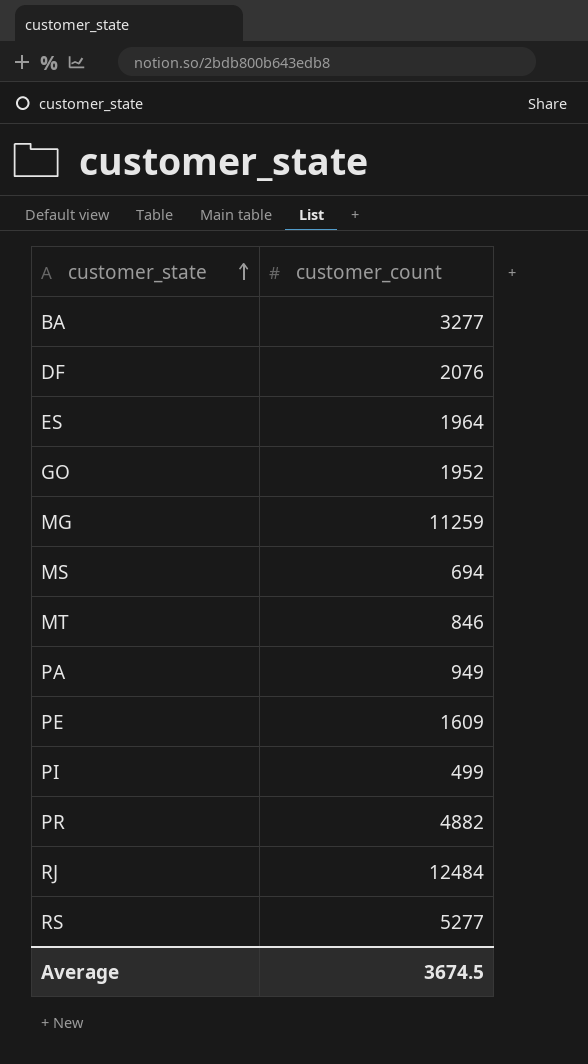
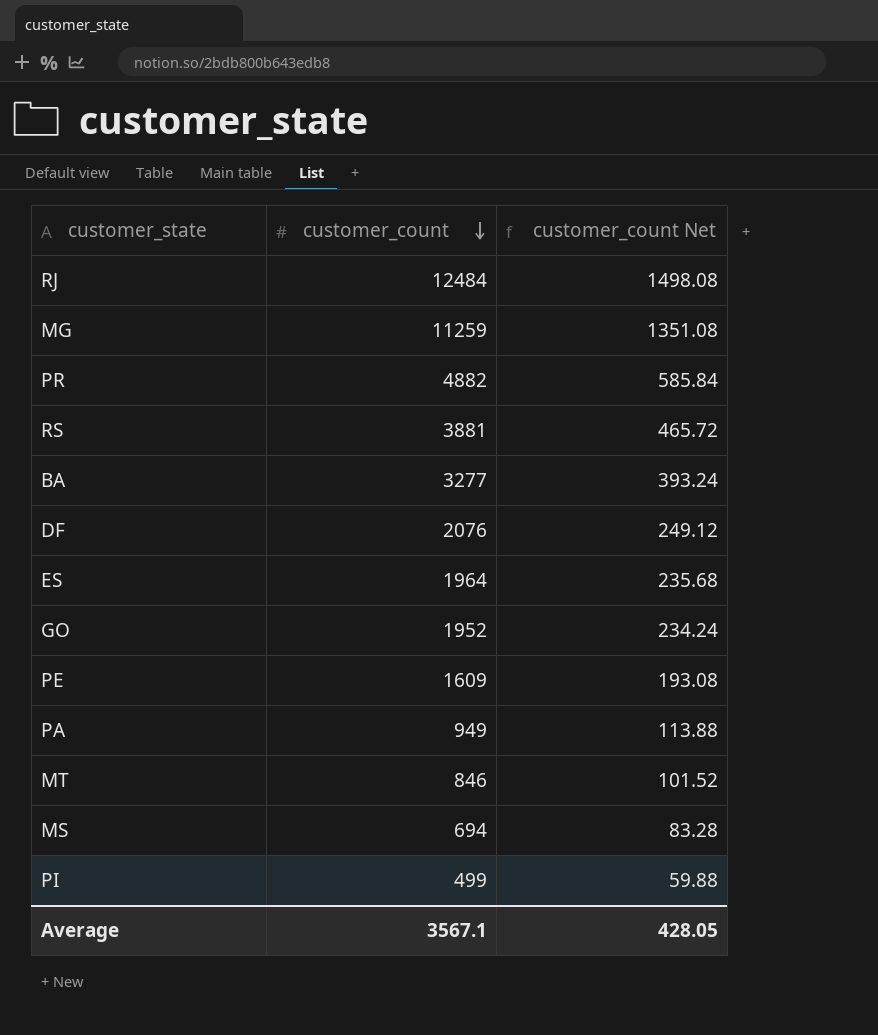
row order: customer_state ascending -> customer_count descending
column customer_count Net | formula: none -> [customer_count] * 0.12
RS | customer_count: 5277 -> 3881
Average | customer_count: 3674.5 -> 3567.1

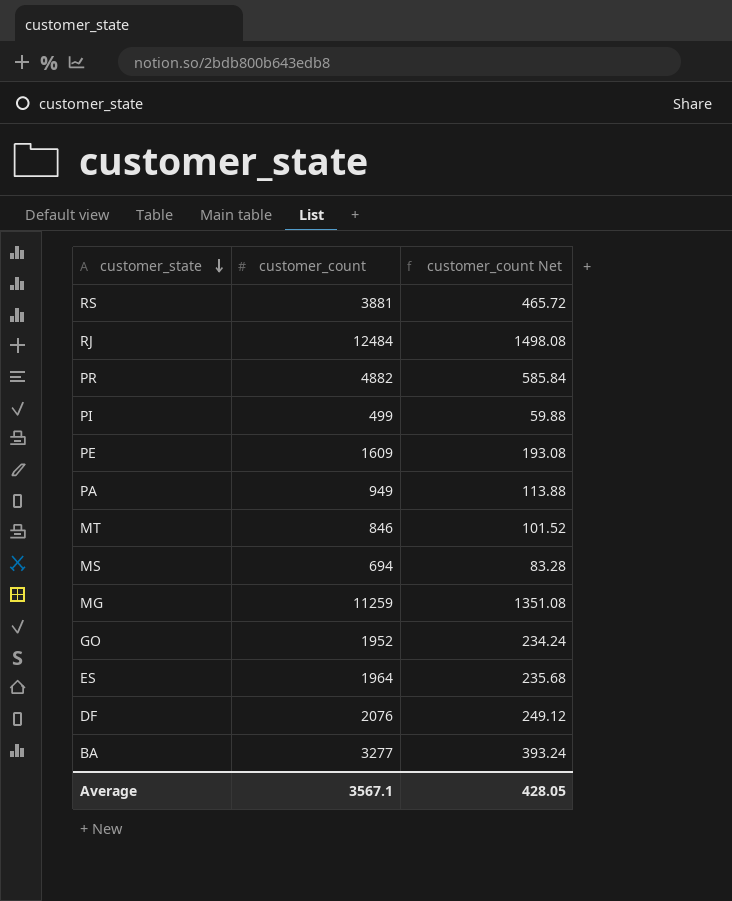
row order: customer_count descending -> customer_state descending

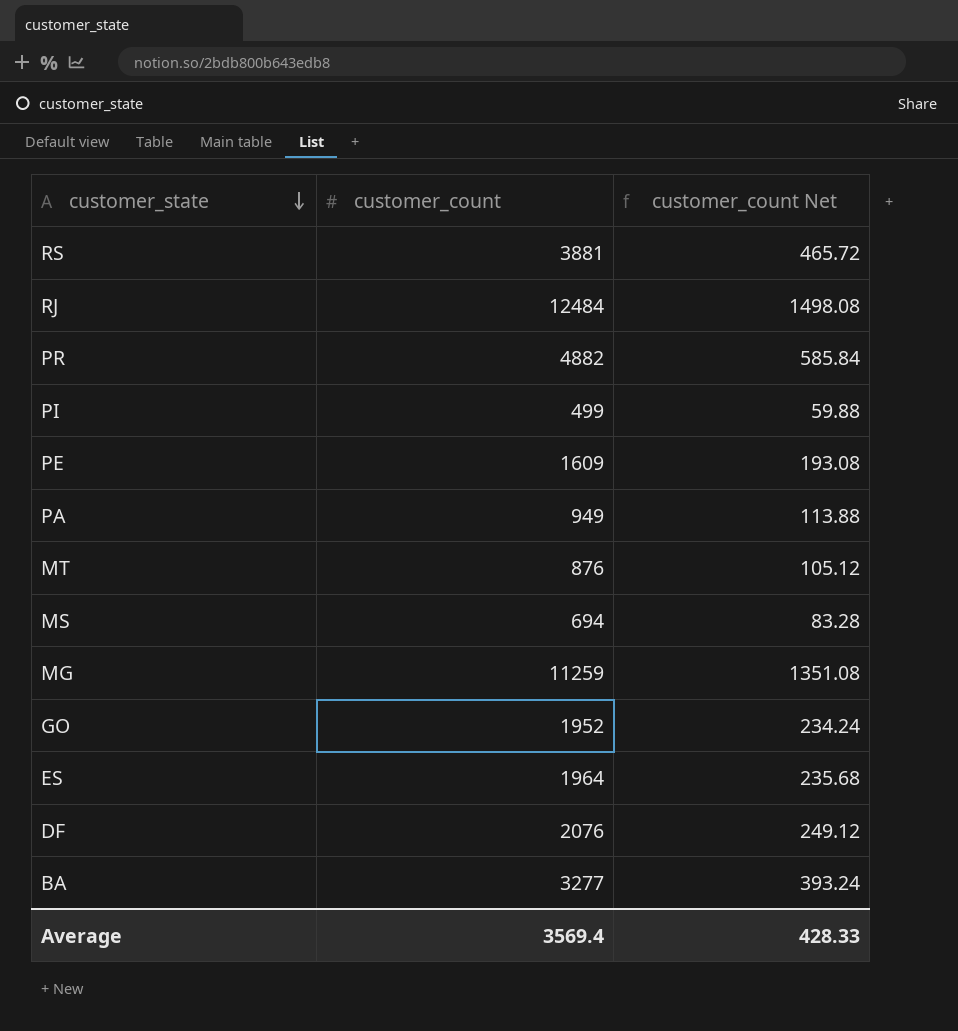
MT | customer_count: 846 -> 876
MT | customer_count Net: 101.52 -> 105.12
Average | customer_count: 3567.1 -> 3569.4
Average | customer_count Net: 428.05 -> 428.33

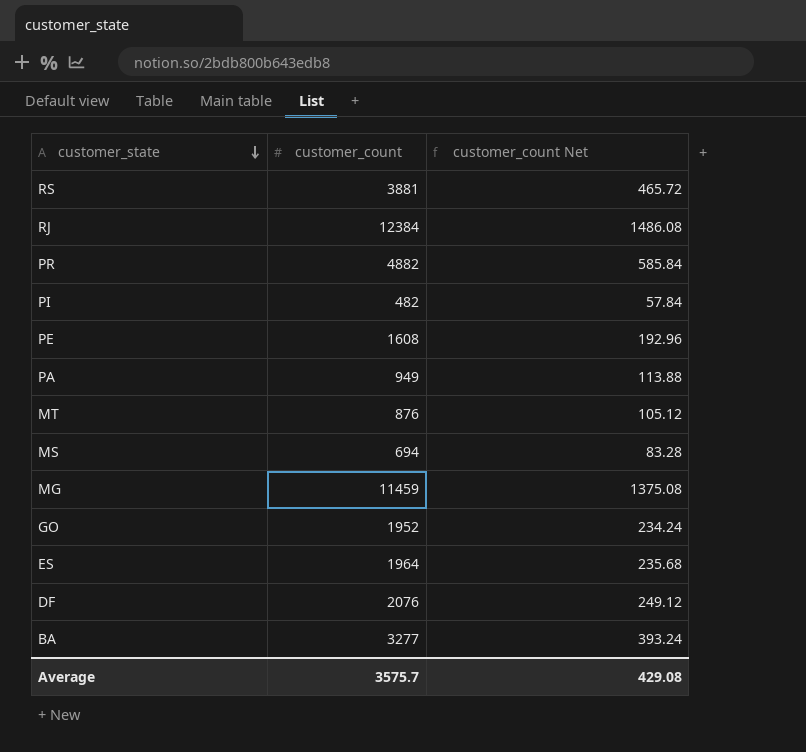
RJ | customer_count: 12484 -> 12384
RJ | customer_count Net: 1498.08 -> 1486.08
PI | customer_count: 499 -> 482
PI | customer_count Net: 59.88 -> 57.84
PE | customer_count: 1609 -> 1608
PE | customer_count Net: 193.08 -> 192.96
MG | customer_count: 11259 -> 11459
MG | customer_count Net: 1351.08 -> 1375.08
Average | customer_count: 3569.4 -> 3575.7
Average | customer_count Net: 428.33 -> 429.08

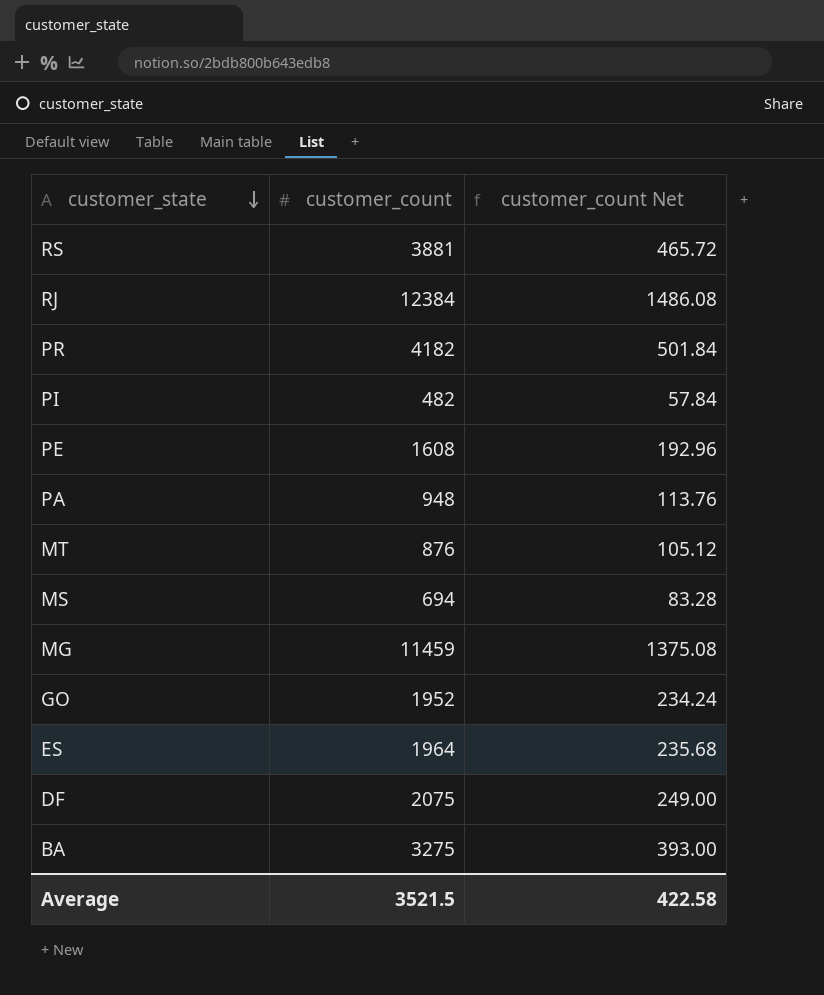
PR | customer_count: 4882 -> 4182
PR | customer_count Net: 585.84 -> 501.84
PA | customer_count: 949 -> 948
PA | customer_count Net: 113.88 -> 113.76
DF | customer_count: 2076 -> 2075
DF | customer_count Net: 249.12 -> 249.00
BA | customer_count: 3277 -> 3275
BA | customer_count Net: 393.24 -> 393.00
Average | customer_count: 3575.7 -> 3521.5
Average | customer_count Net: 429.08 -> 422.58

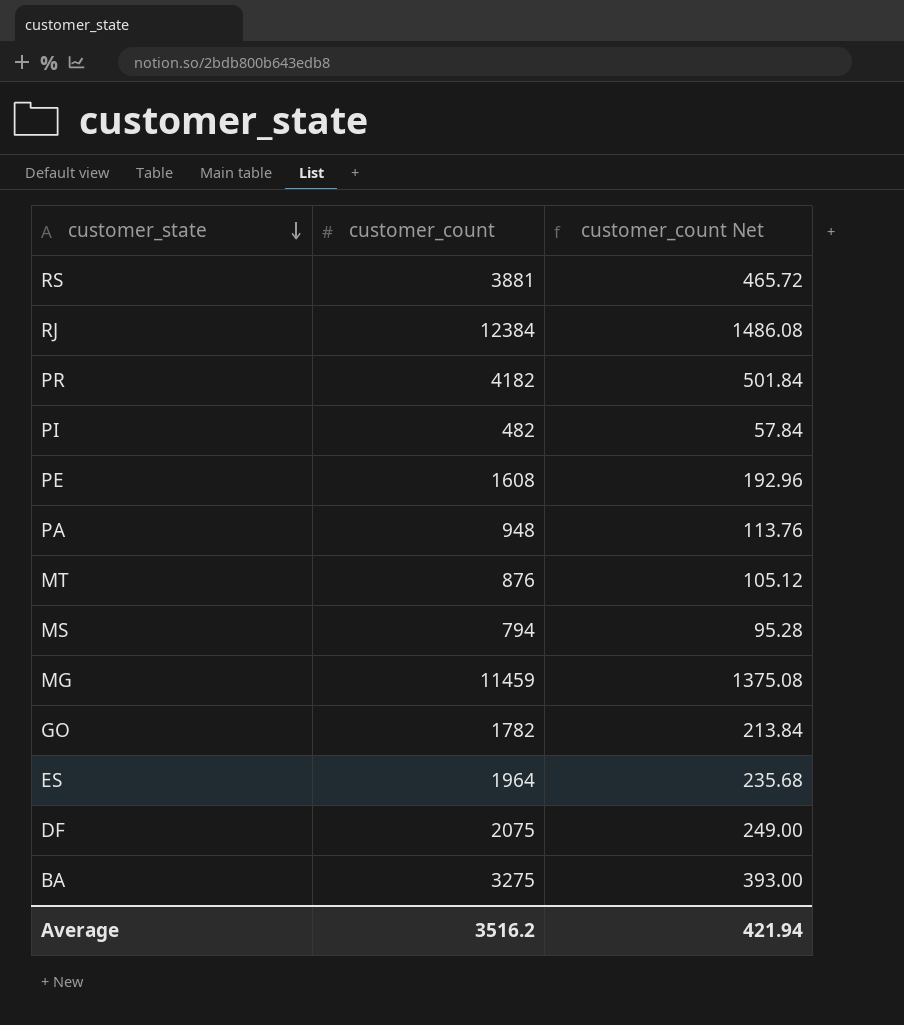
MS | customer_count: 694 -> 794
MS | customer_count Net: 83.28 -> 95.28
GO | customer_count: 1952 -> 1782
GO | customer_count Net: 234.24 -> 213.84
Average | customer_count: 3521.5 -> 3516.2
Average | customer_count Net: 422.58 -> 421.94

